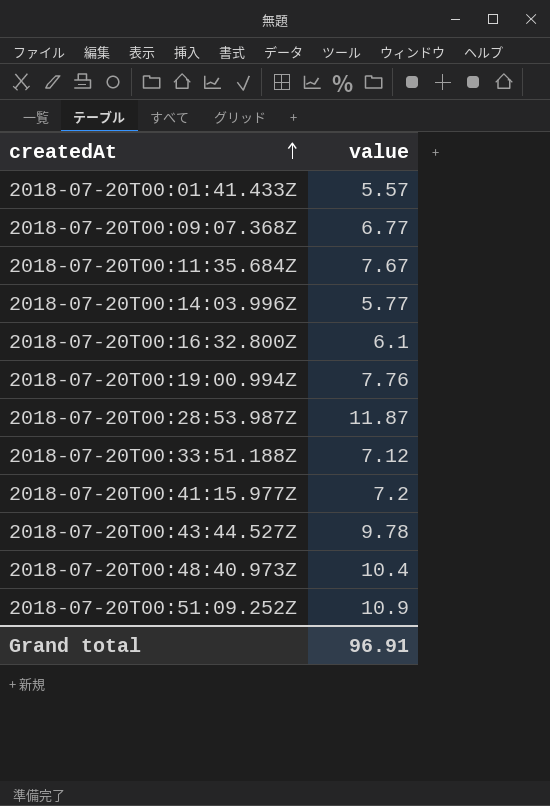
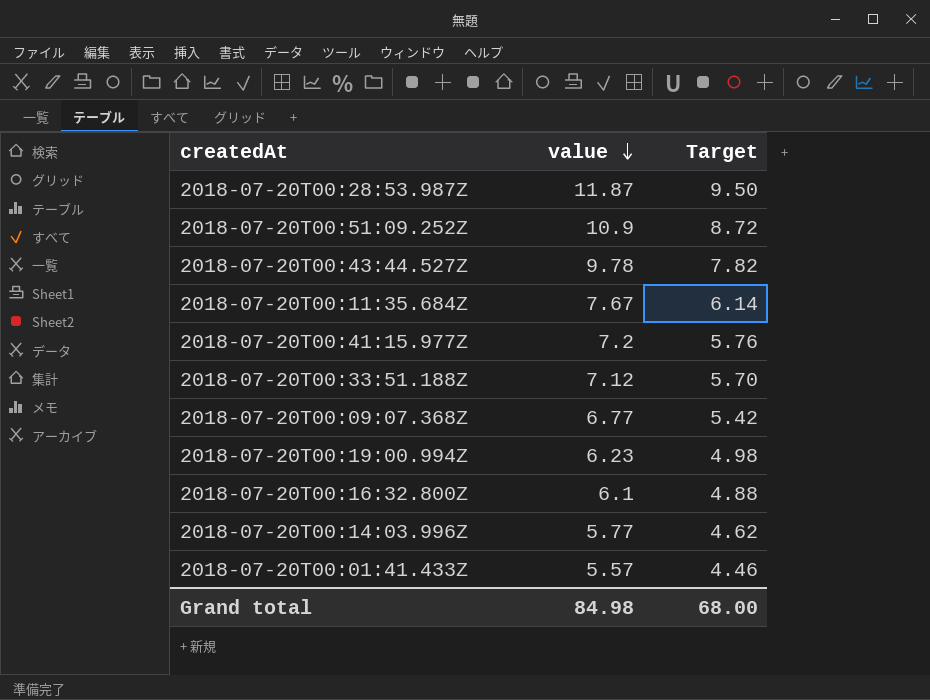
row order: createdAt ascending -> value descending
column Target | formula: none -> [value] * 0.8
row 2018-07-20T00:48:40.973Z: 10.4 -> none
2018-07-20T00:19:00.994Z | value: 7.76 -> 6.23
Grand total | value: 96.91 -> 84.98

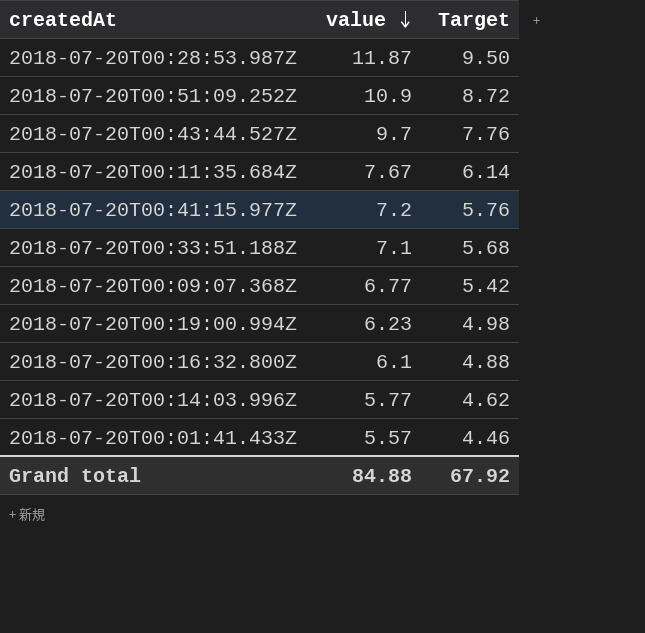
2018-07-20T00:43:44.527Z | value: 9.78 -> 9.7
2018-07-20T00:43:44.527Z | Target: 7.82 -> 7.76
2018-07-20T00:33:51.188Z | value: 7.12 -> 7.1
2018-07-20T00:33:51.188Z | Target: 5.70 -> 5.68
Grand total | value: 84.98 -> 84.88
Grand total | Target: 68.00 -> 67.92

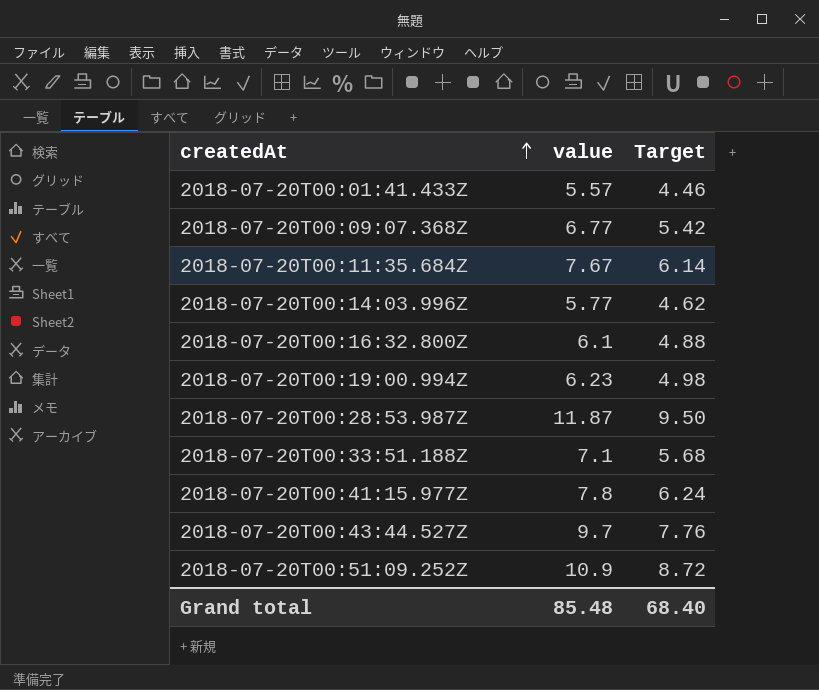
row order: value descending -> createdAt ascending
2018-07-20T00:41:15.977Z | value: 7.2 -> 7.8
2018-07-20T00:41:15.977Z | Target: 5.76 -> 6.24
Grand total | value: 84.88 -> 85.48
Grand total | Target: 67.92 -> 68.40

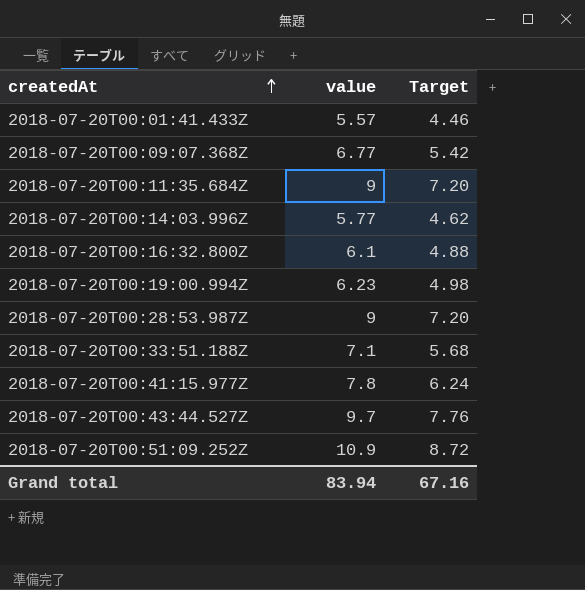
2018-07-20T00:11:35.684Z | value: 7.67 -> 9
2018-07-20T00:11:35.684Z | Target: 6.14 -> 7.20
2018-07-20T00:28:53.987Z | value: 11.87 -> 9
2018-07-20T00:28:53.987Z | Target: 9.50 -> 7.20
Grand total | value: 85.48 -> 83.94
Grand total | Target: 68.40 -> 67.16

